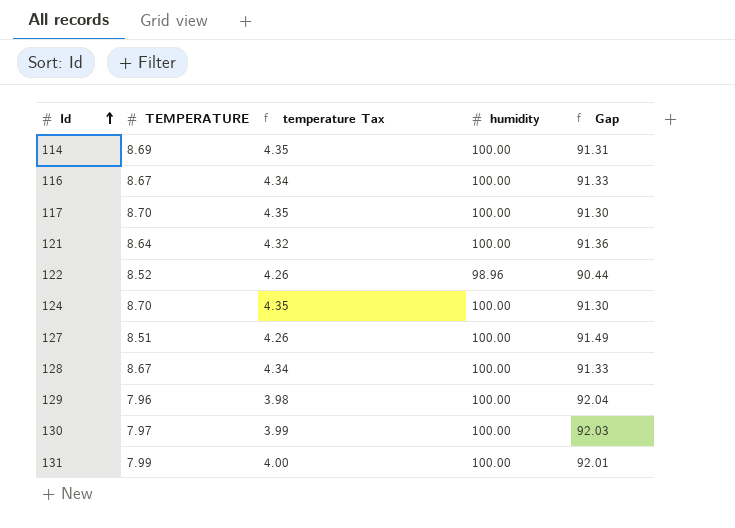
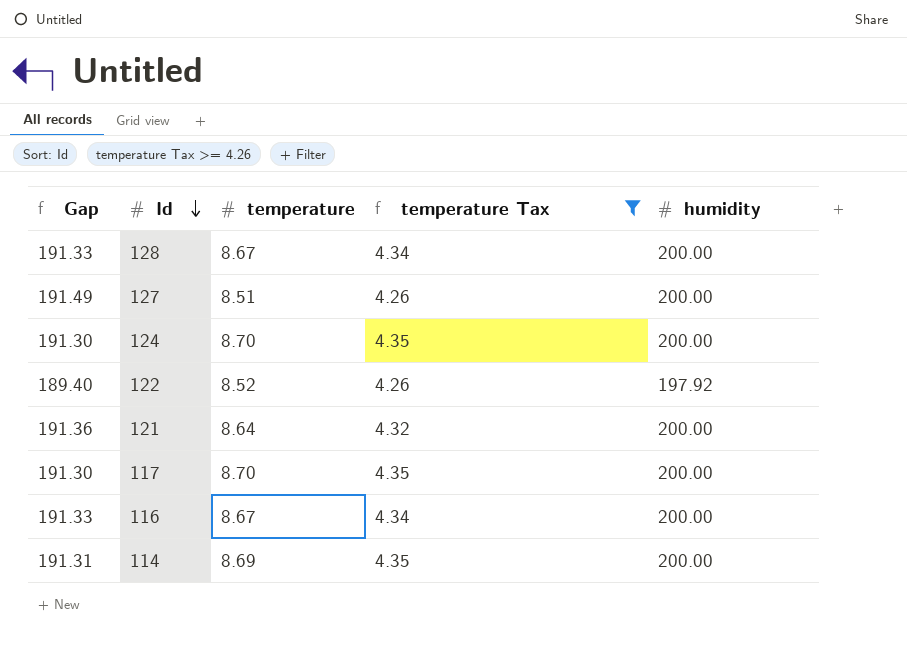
filter: none -> temperature Tax >= 4.26
row order: Id ascending -> Id descending
column Gap | position: 5 -> 1
column name: TEMPERATURE -> temperature
128 | Gap: 91.33 -> 191.33
128 | humidity: 100.00 -> 200.00
127 | Gap: 91.49 -> 191.49
127 | humidity: 100.00 -> 200.00
124 | Gap: 91.30 -> 191.30
124 | humidity: 100.00 -> 200.00
122 | Gap: 90.44 -> 189.40
122 | humidity: 98.96 -> 197.92
121 | Gap: 91.36 -> 191.36
121 | humidity: 100.00 -> 200.00
117 | Gap: 91.30 -> 191.30
117 | humidity: 100.00 -> 200.00
116 | Gap: 91.33 -> 191.33
116 | humidity: 100.00 -> 200.00
114 | Gap: 91.31 -> 191.31
114 | humidity: 100.00 -> 200.00

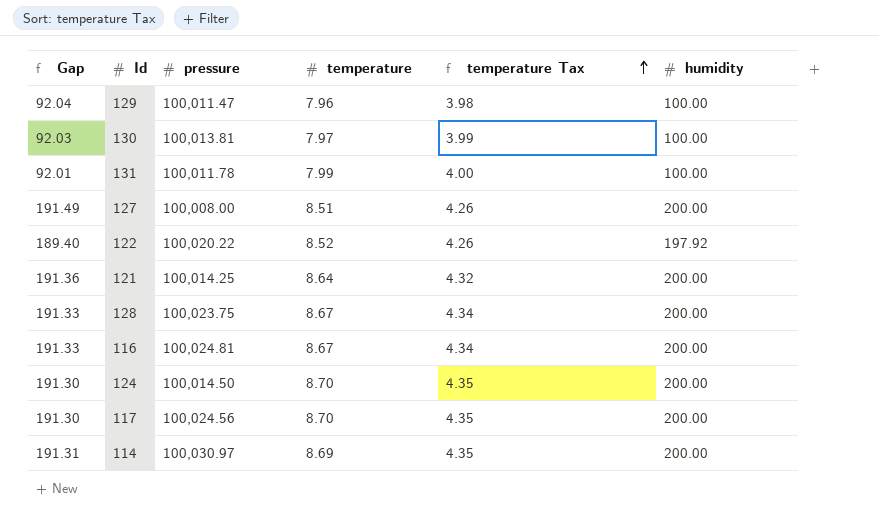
filter: temperature Tax >= 4.26 -> none
row order: Id descending -> temperature Tax ascending
column pressure | position: none -> 3

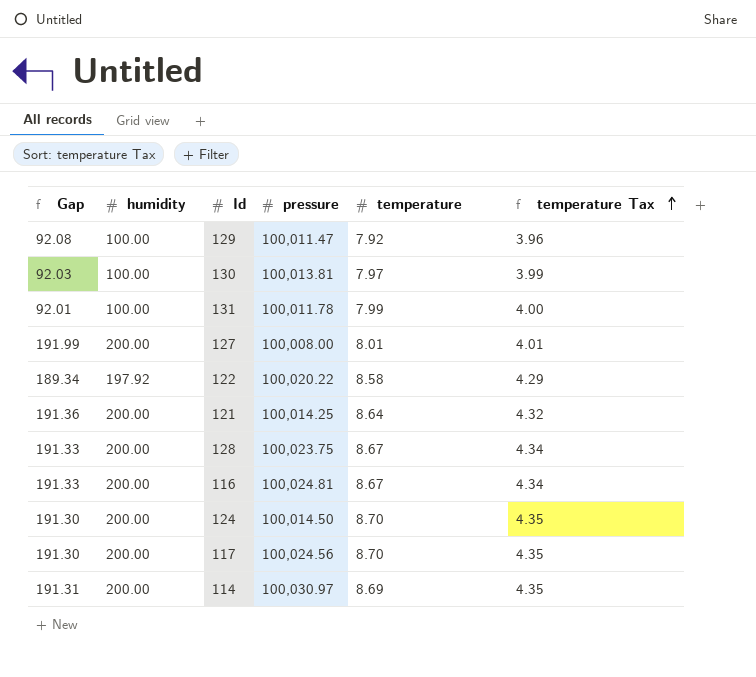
column humidity | position: 6 -> 2
129 | Gap: 92.04 -> 92.08
129 | temperature: 7.96 -> 7.92
129 | temperature Tax: 3.98 -> 3.96
127 | Gap: 191.49 -> 191.99
127 | temperature: 8.51 -> 8.01
127 | temperature Tax: 4.26 -> 4.01
122 | Gap: 189.40 -> 189.34
122 | temperature: 8.52 -> 8.58
122 | temperature Tax: 4.26 -> 4.29

